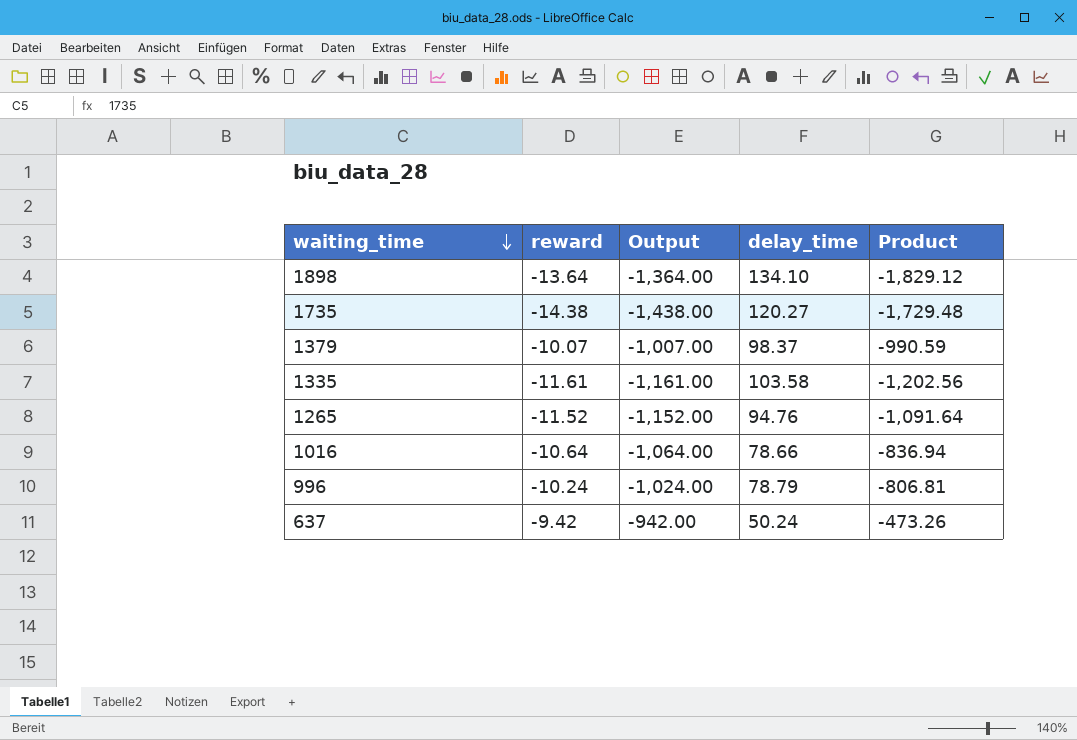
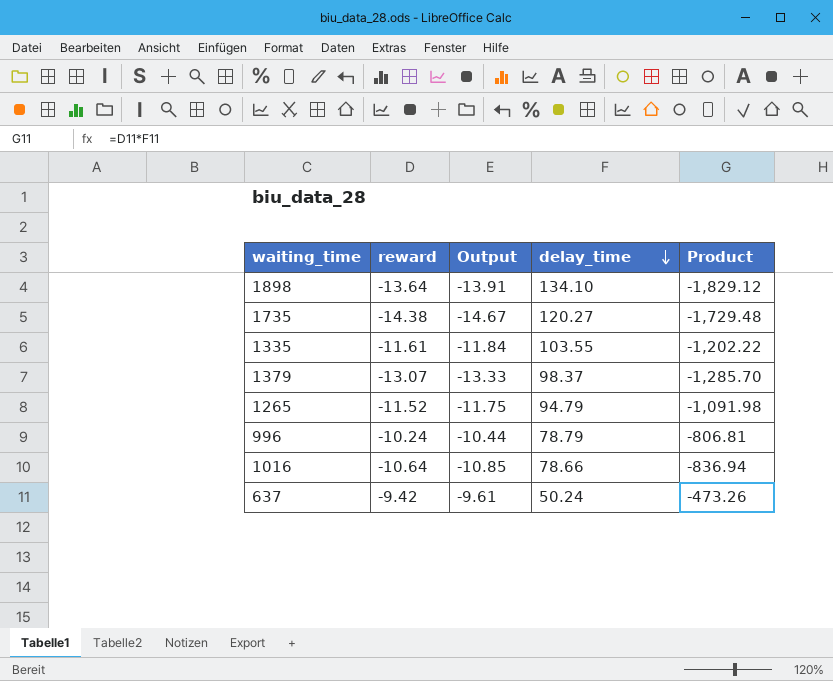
row order: waiting_time descending -> delay_time descending
column Output | formula: [reward] * 100 -> [reward] * 1.02
1335 | delay_time: 103.58 -> 103.55
1335 | Product: -1,202.56 -> -1,202.22
1379 | reward: -10.07 -> -13.07
1379 | Product: -990.59 -> -1,285.70
1265 | delay_time: 94.76 -> 94.79
1265 | Product: -1,091.64 -> -1,091.98

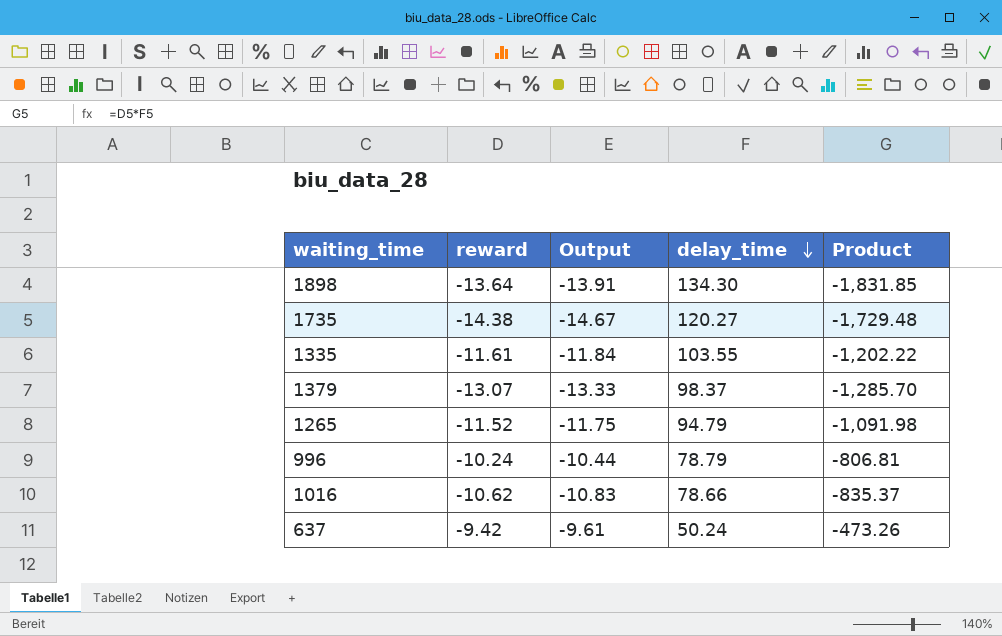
1898 | delay_time: 134.10 -> 134.30
1898 | Product: -1,829.12 -> -1,831.85
1016 | reward: -10.64 -> -10.62
1016 | Output: -10.85 -> -10.83
1016 | Product: -836.94 -> -835.37

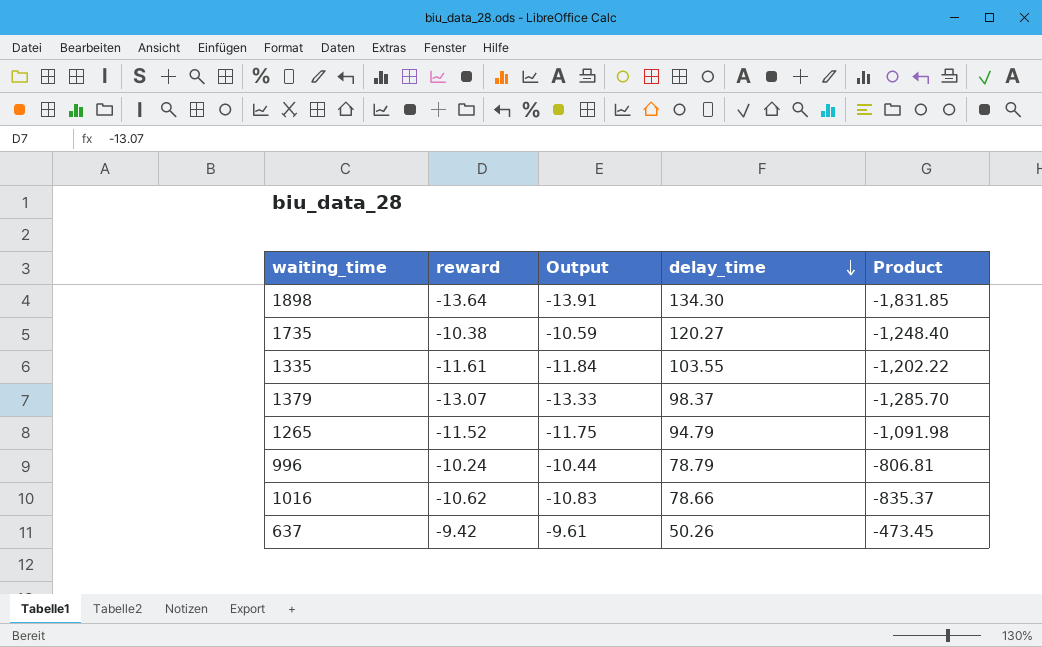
1735 | reward: -14.38 -> -10.38
1735 | Output: -14.67 -> -10.59
1735 | Product: -1,729.48 -> -1,248.40
637 | delay_time: 50.24 -> 50.26
637 | Product: -473.26 -> -473.45

